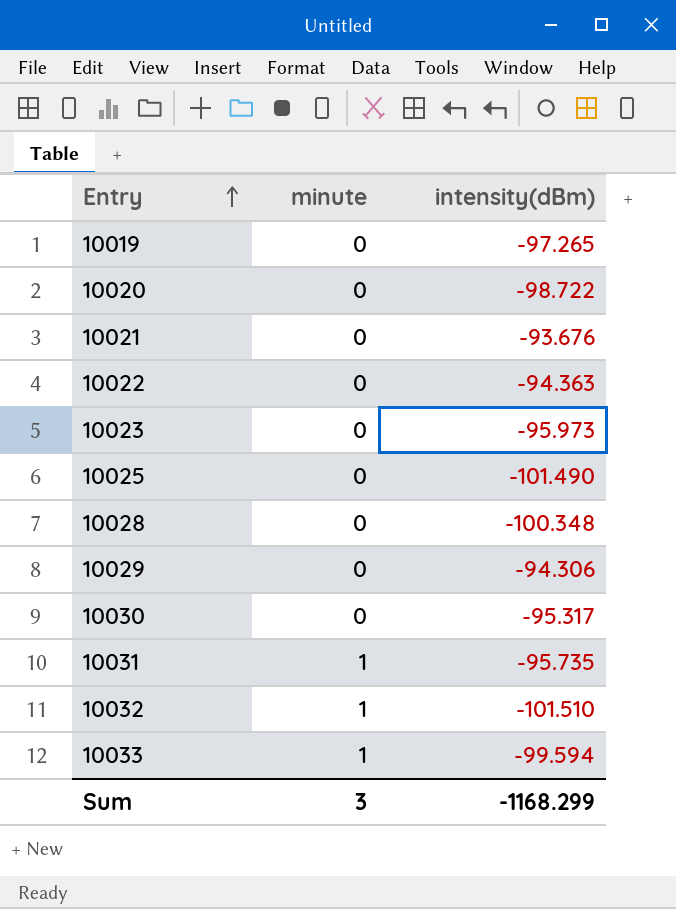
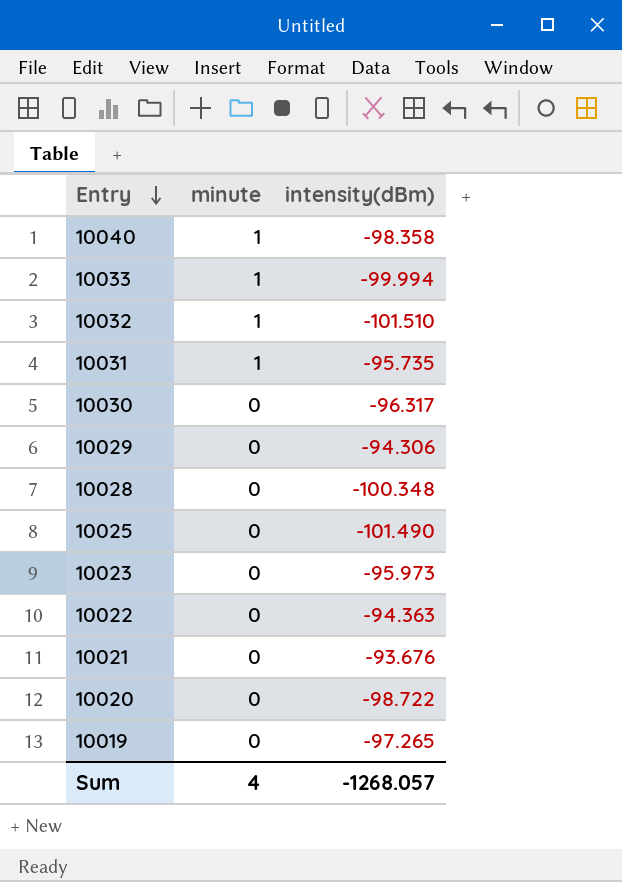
row order: Entry ascending -> Entry descending
row 10040: none -> 1 | -98.358
10033 | intensity(dBm): -99.594 -> -99.994
10030 | intensity(dBm): -95.317 -> -96.317
Sum | minute: 3 -> 4
Sum | intensity(dBm): -1168.299 -> -1268.057

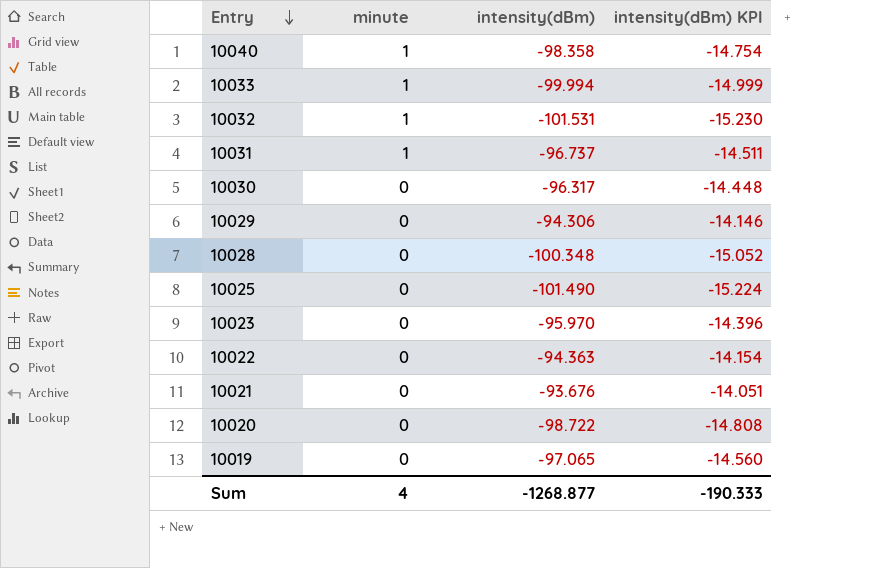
column intensity(dBm) KPI | formula: none -> [intensity(dBm)] * 0.15
10032 | intensity(dBm): -101.510 -> -101.531
10031 | intensity(dBm): -95.735 -> -96.737
10023 | intensity(dBm): -95.973 -> -95.970
10019 | intensity(dBm): -97.265 -> -97.065
Sum | intensity(dBm): -1268.057 -> -1268.877

